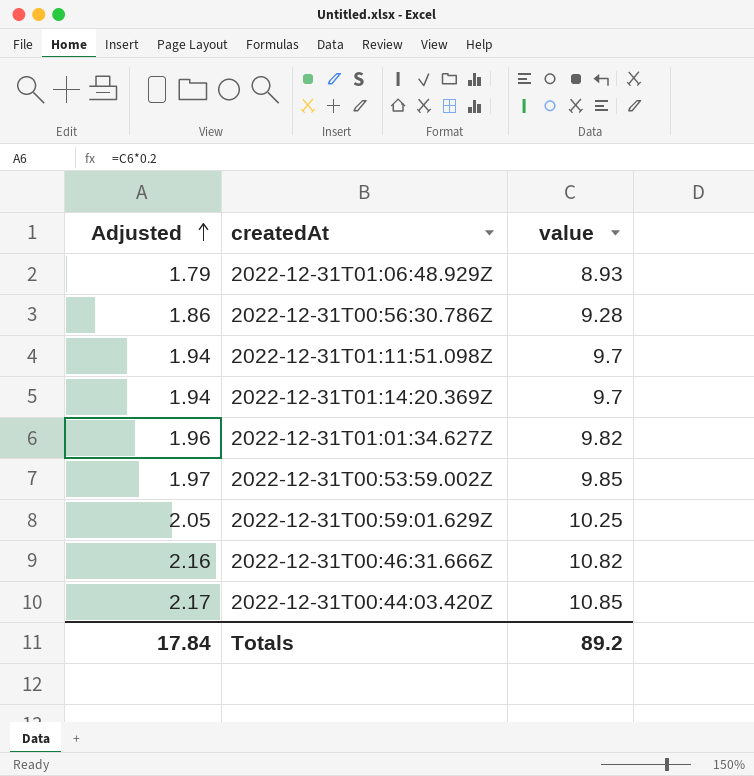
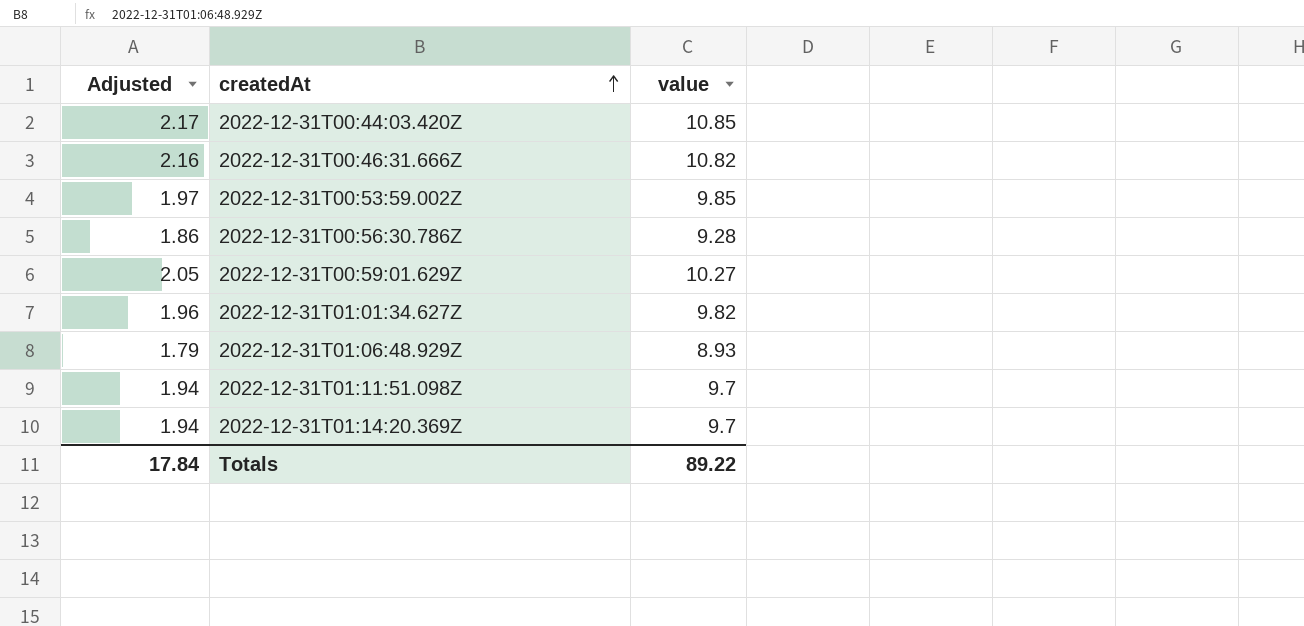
row order: Adjusted ascending -> createdAt ascending
2022-12-31T00:59:01.629Z | value: 10.25 -> 10.27
Totals | value: 89.2 -> 89.22

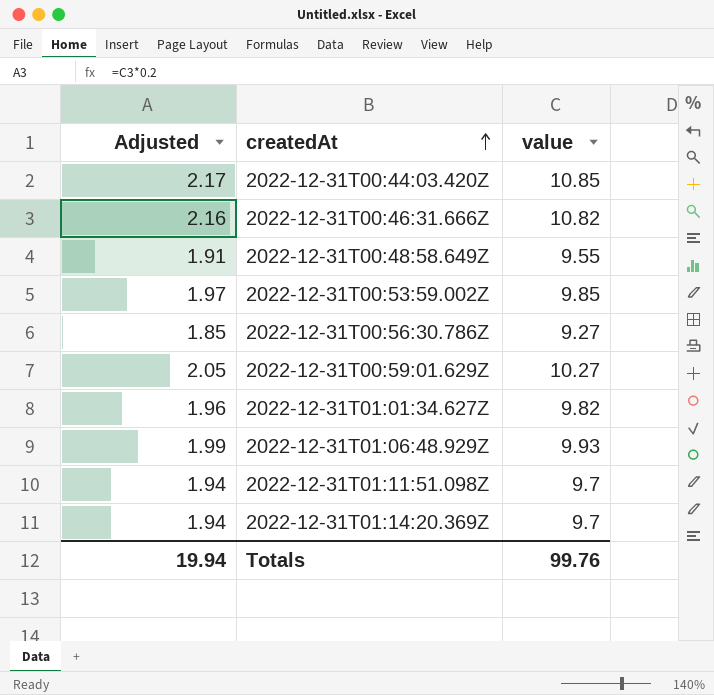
row 2022-12-31T00:48:58.649Z: none -> 1.91 | 9.55
2022-12-31T00:56:30.786Z | Adjusted: 1.86 -> 1.85
2022-12-31T00:56:30.786Z | value: 9.28 -> 9.27
2022-12-31T01:06:48.929Z | Adjusted: 1.79 -> 1.99
2022-12-31T01:06:48.929Z | value: 8.93 -> 9.93
Totals | Adjusted: 17.84 -> 19.94
Totals | value: 89.22 -> 99.76

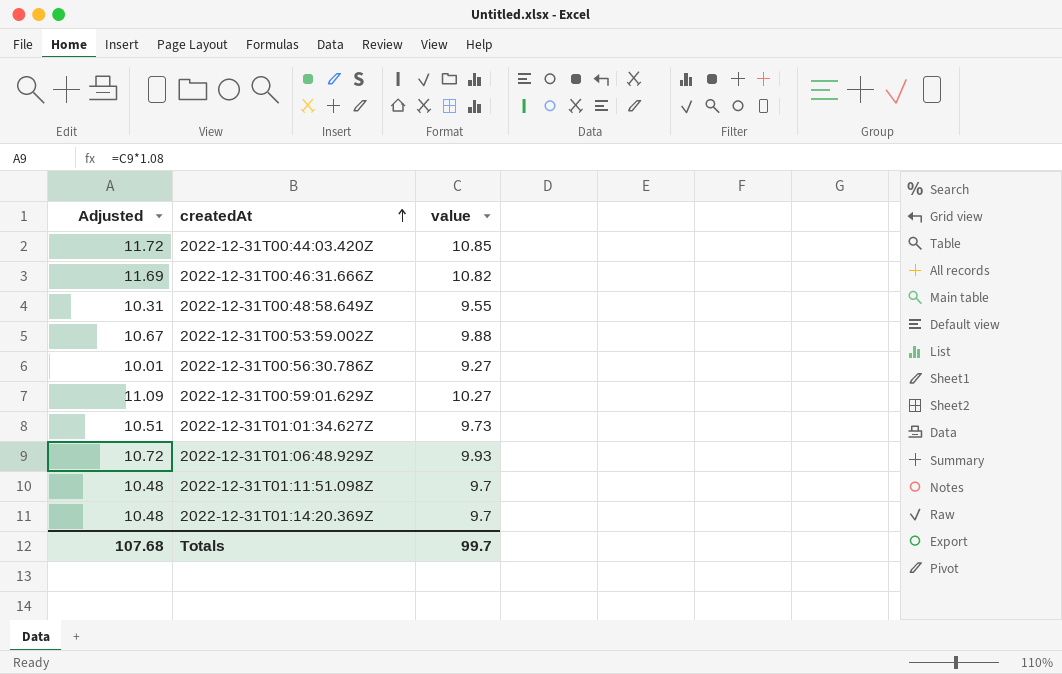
column Adjusted | formula: [value] * 0.2 -> [value] * 1.08
2022-12-31T00:53:59.002Z | value: 9.85 -> 9.88
2022-12-31T01:01:34.627Z | value: 9.82 -> 9.73
Totals | Adjusted: 19.94 -> 107.68
Totals | value: 99.76 -> 99.7

